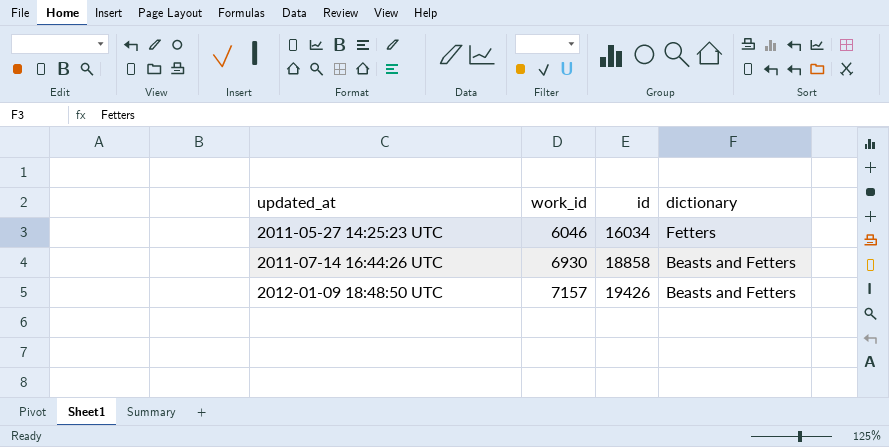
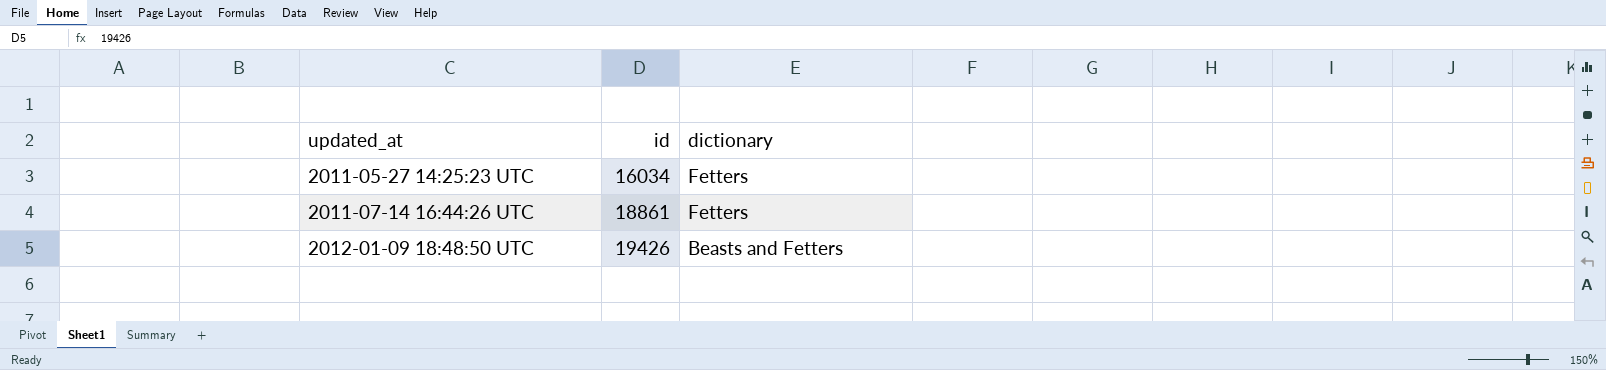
column work_id | position: 2 -> none
2011-07-14 16:44:26 UTC | id: 18858 -> 18861
2011-07-14 16:44:26 UTC | dictionary: Beasts and Fetters -> Fetters

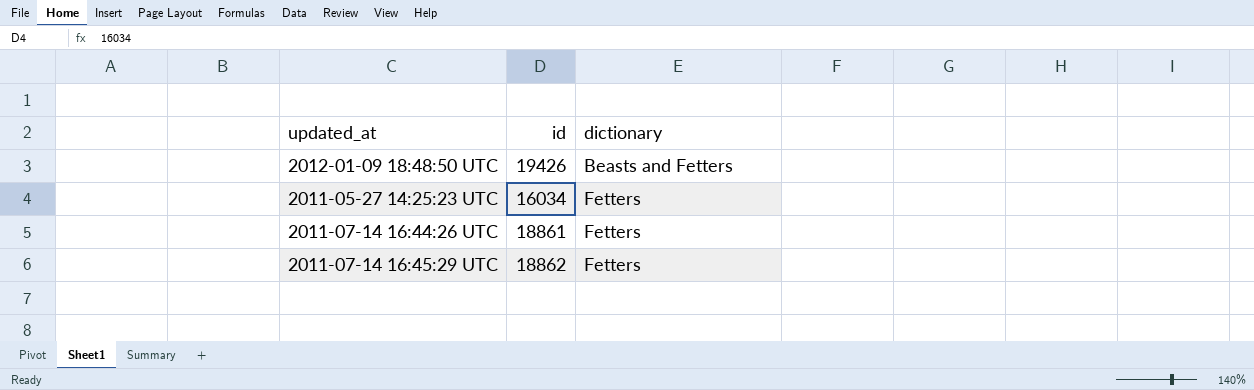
row order: updated_at ascending -> dictionary ascending
row 2011-07-14 16:45:29 UTC: none -> 18862 | Fetters

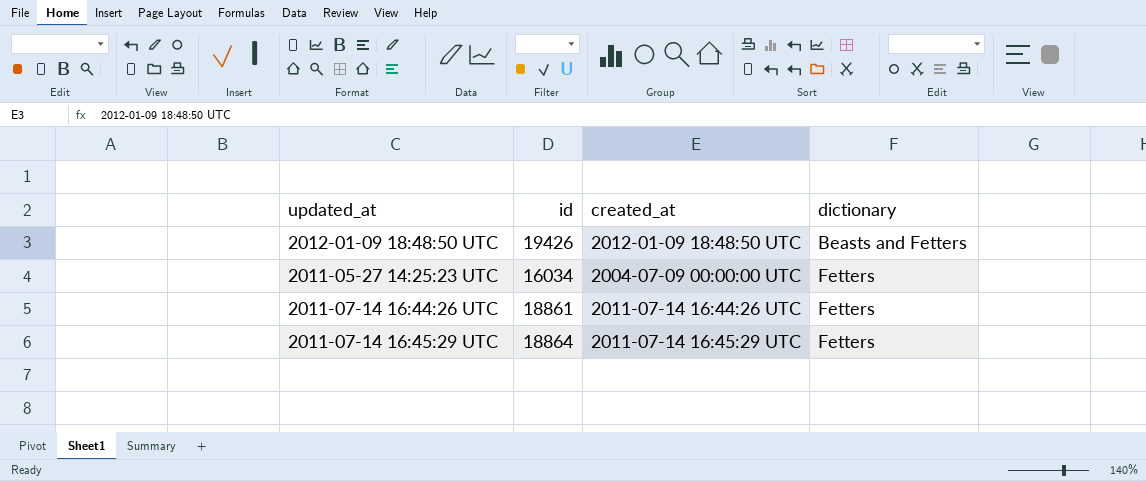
column created_at | position: none -> 3
2011-07-14 16:45:29 UTC | id: 18862 -> 18864

